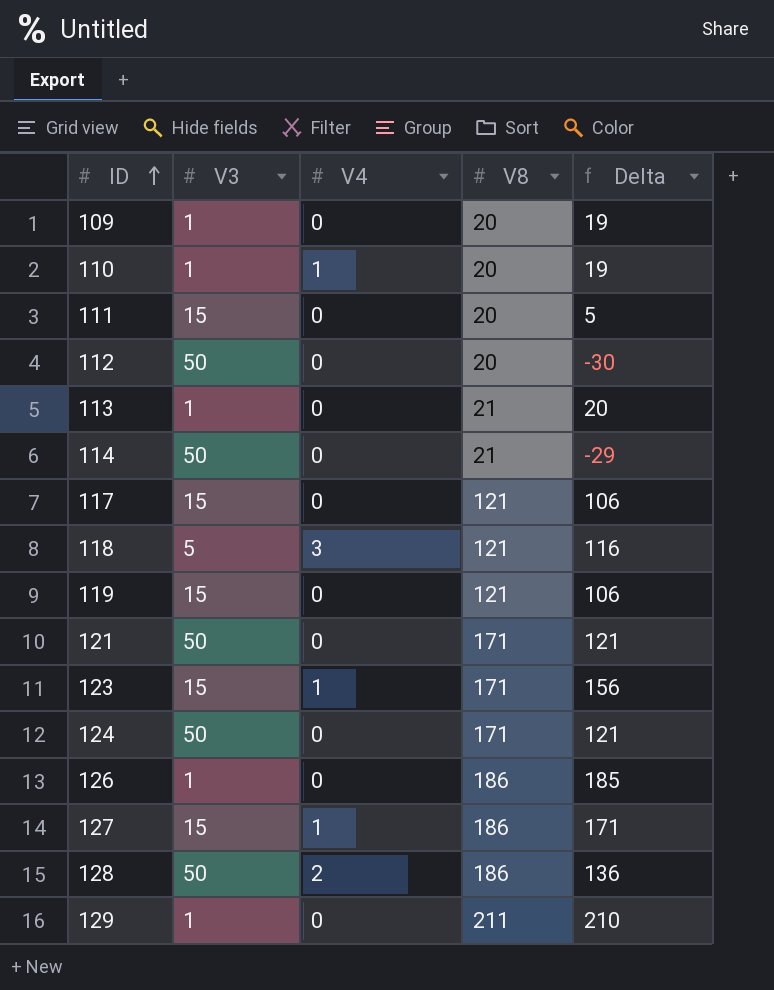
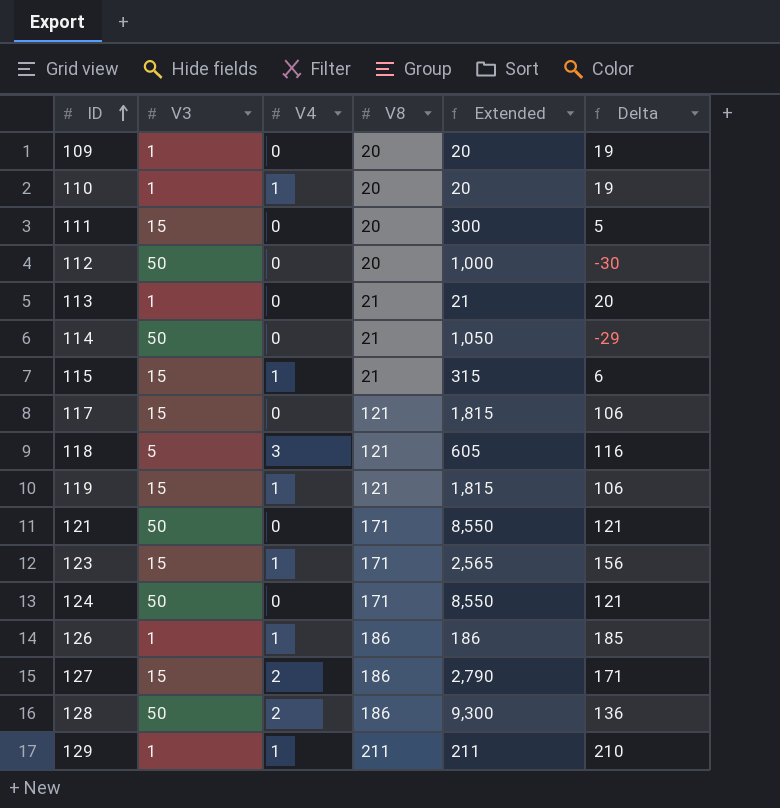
column Extended | formula: none -> [V3] * [V8]
row 115: none -> 15 | 1 | 21 | 315 | 6
119 | V4: 0 -> 1
126 | V4: 0 -> 1
127 | V4: 1 -> 2
129 | V4: 0 -> 1

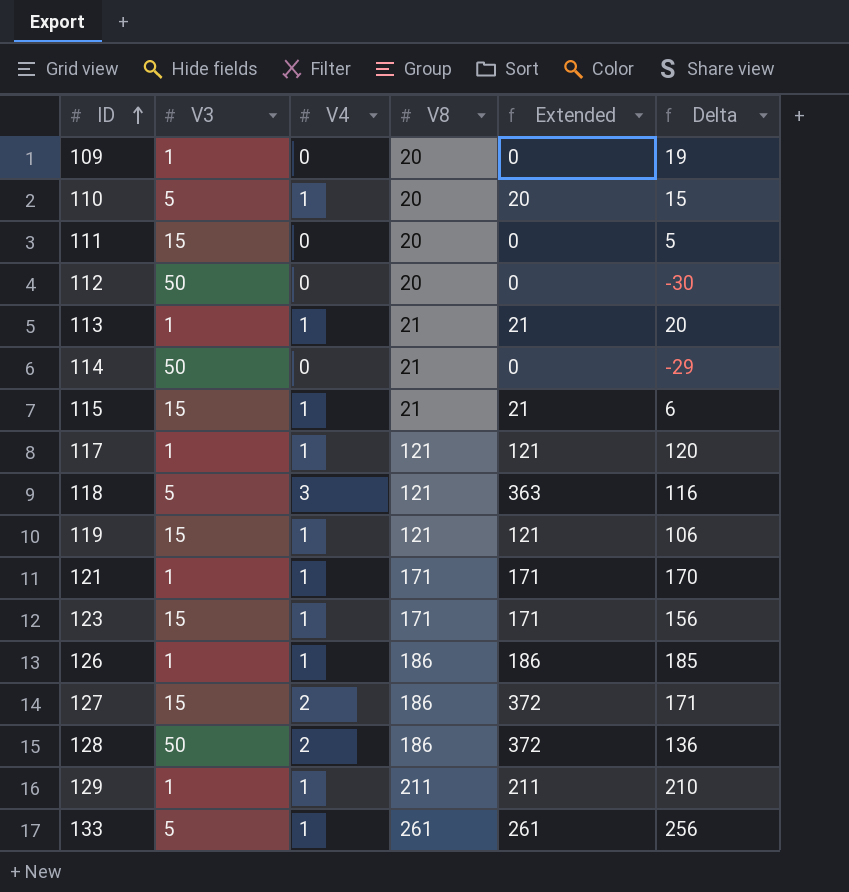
column Extended | formula: [V3] * [V8] -> [V4] * [V8]
row 124: 50 | 0 | 171 | 8,550 | 121 -> none
110 | V3: 1 -> 5
110 | Delta: 19 -> 15
113 | V4: 0 -> 1
117 | V3: 15 -> 1
117 | V4: 0 -> 1
117 | Delta: 106 -> 120
121 | V3: 50 -> 1
121 | V4: 0 -> 1
121 | Delta: 121 -> 170
row 133: none -> 5 | 1 | 261 | 261 | 256

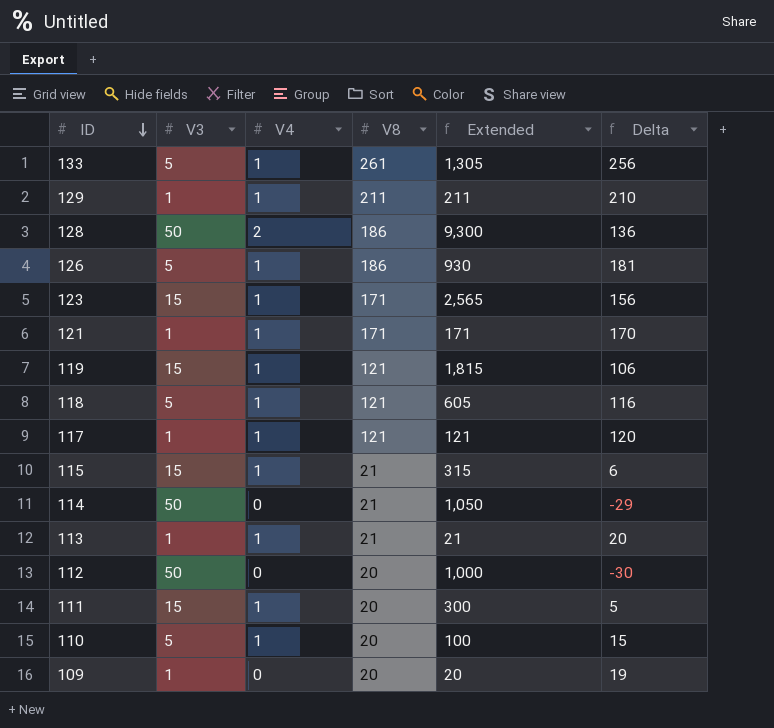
row order: ID ascending -> ID descending
column Extended | formula: [V4] * [V8] -> [V3] * [V8]
row 127: 15 | 2 | 186 | 372 | 171 -> none
126 | V3: 1 -> 5
126 | Delta: 185 -> 181
118 | V4: 3 -> 1
111 | V4: 0 -> 1

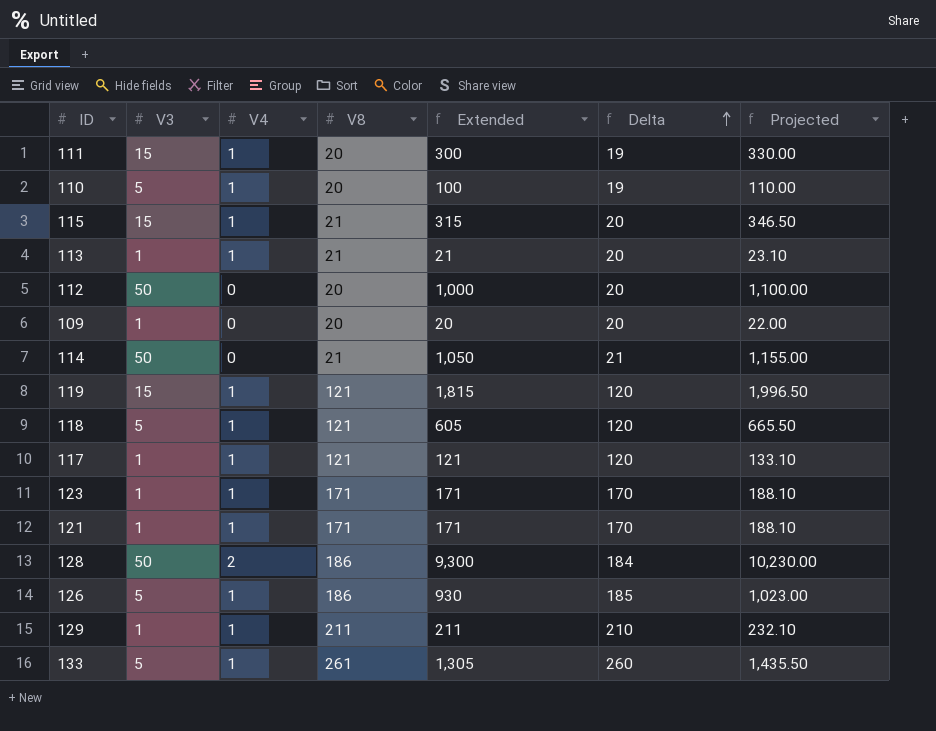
row order: ID descending -> Delta ascending
column Delta | formula: [V8] - [V3] -> [V8] - [V4]
column Projected | formula: none -> [Extended] * 1.1
123 | V3: 15 -> 1
123 | Extended: 2,565 -> 171

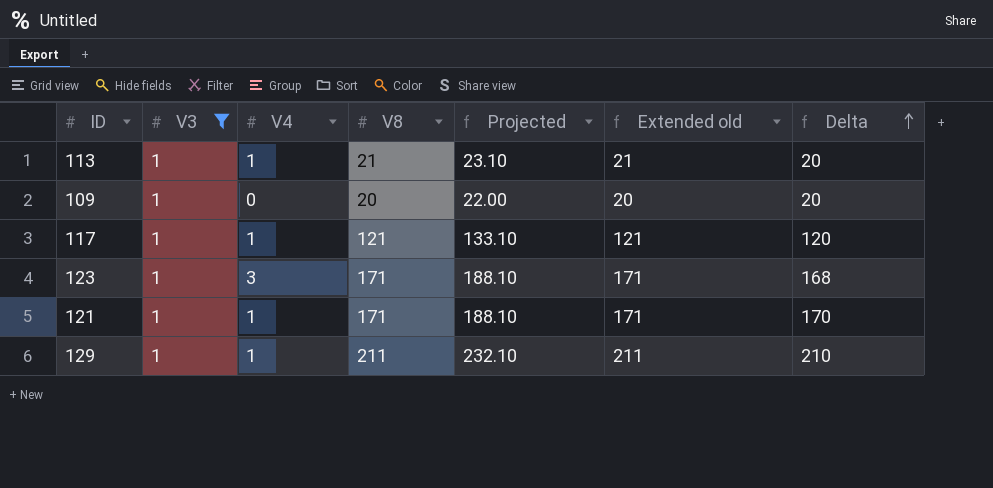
filter: none -> V3 = 1
column Projected | position: 7 -> 5
column name: Extended -> Extended old
123 | V4: 1 -> 3
123 | Delta: 170 -> 168

